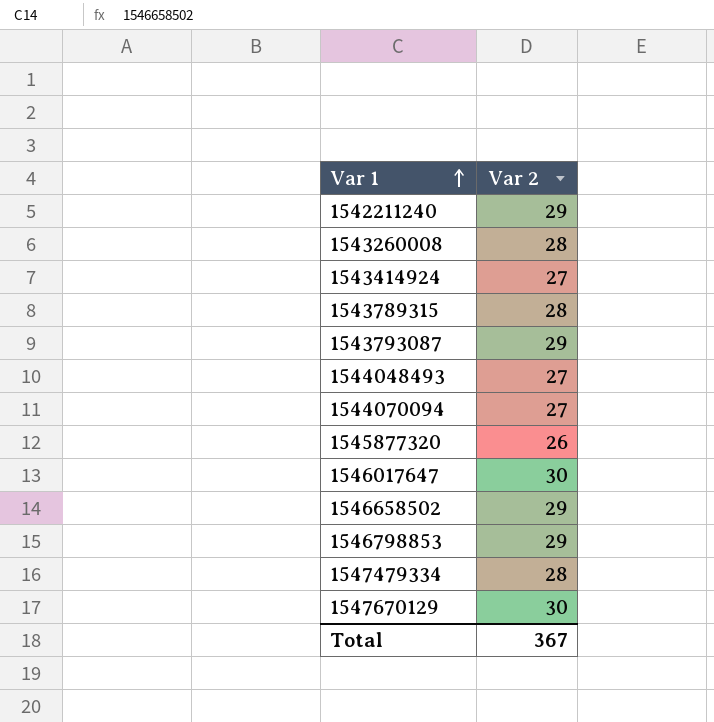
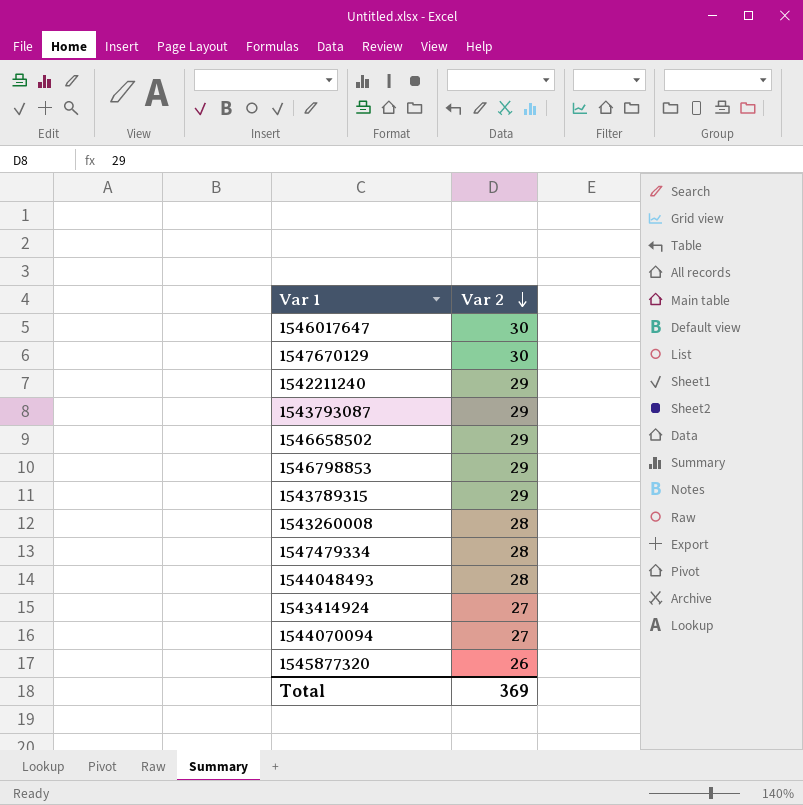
row order: Var 1 ascending -> Var 2 descending
1543789315 | Var 2: 28 -> 29
1544048493 | Var 2: 27 -> 28
Total | Var 2: 367 -> 369

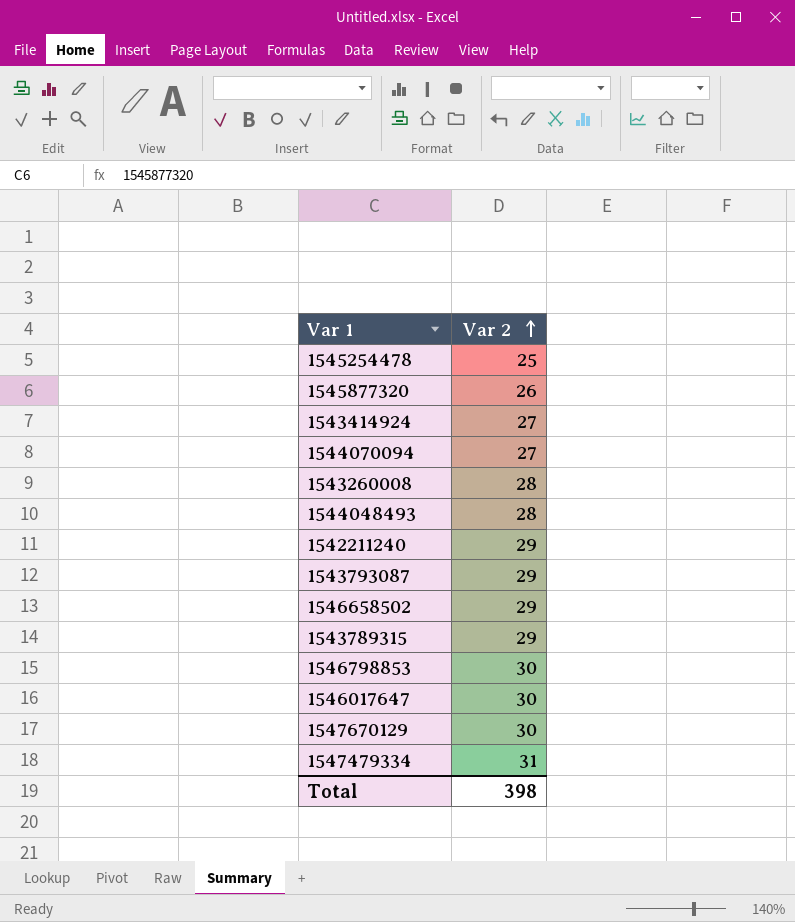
row order: Var 2 descending -> Var 2 ascending
row 1545254478: none -> 25
1546798853 | Var 2: 29 -> 30
1547479334 | Var 2: 28 -> 31
Total | Var 2: 369 -> 398

